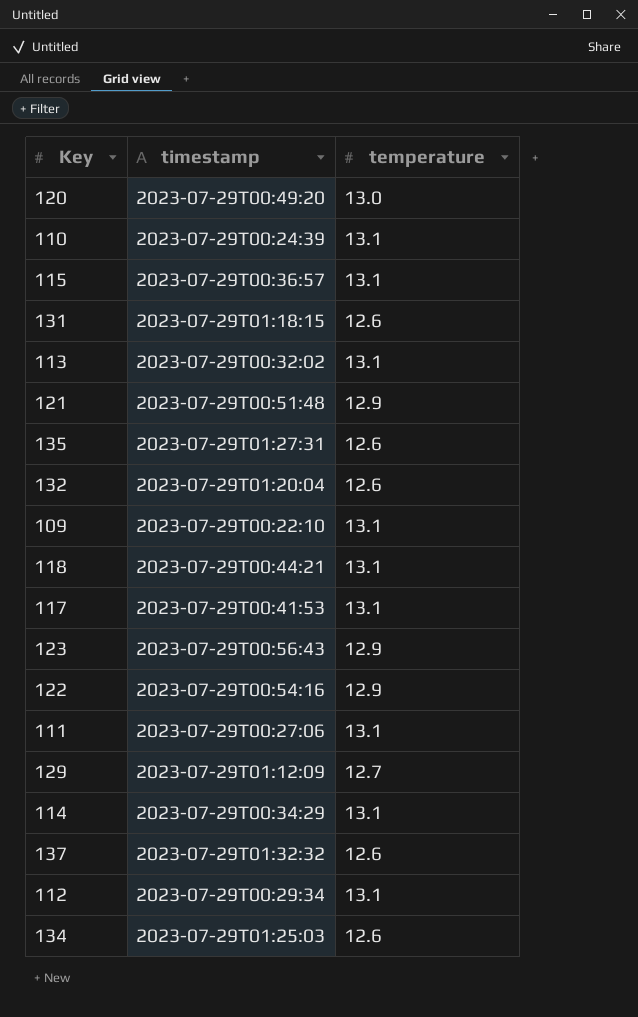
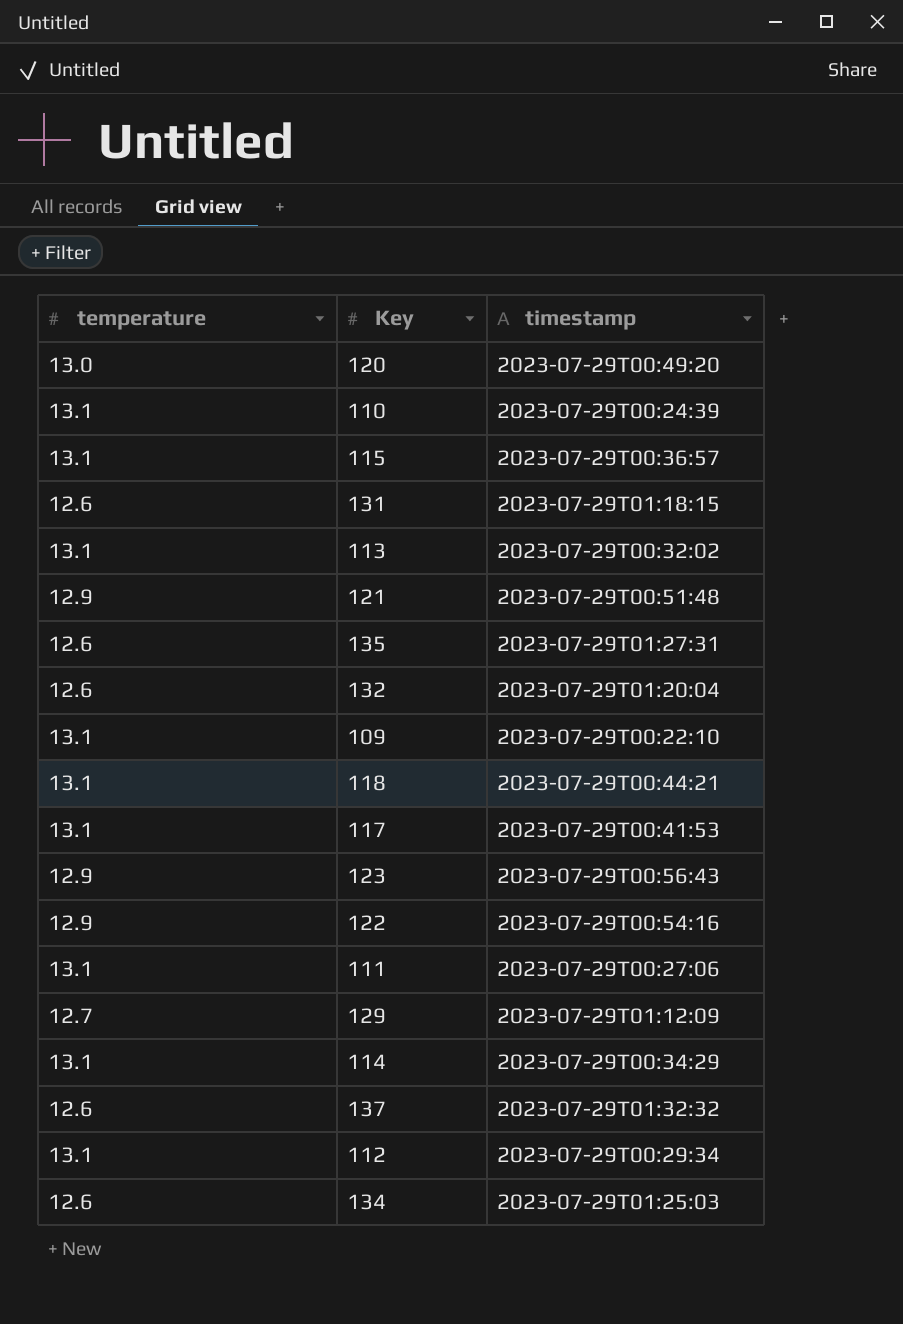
column temperature | position: 3 -> 1

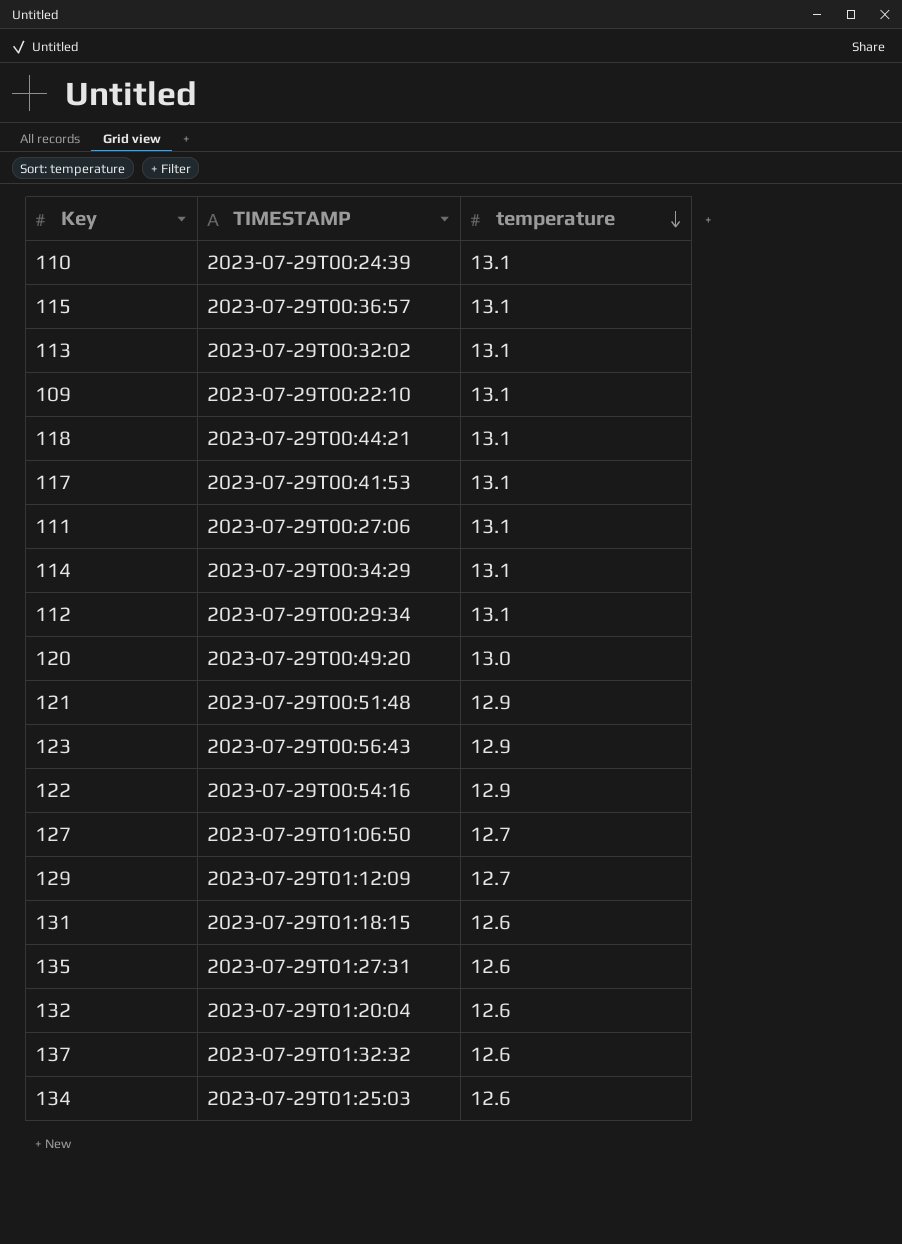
row order: none -> temperature descending
column name: timestamp -> TIMESTAMP
column temperature | position: 1 -> 3
row 127: none -> 2023-07-29T01:06:50 | 12.7

